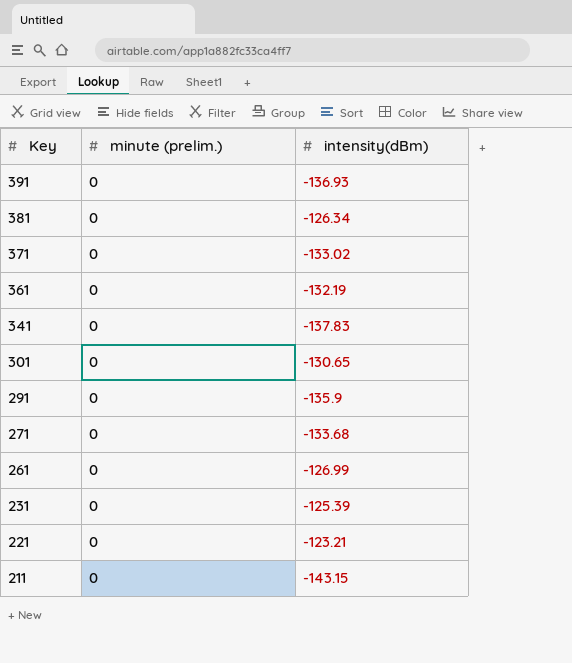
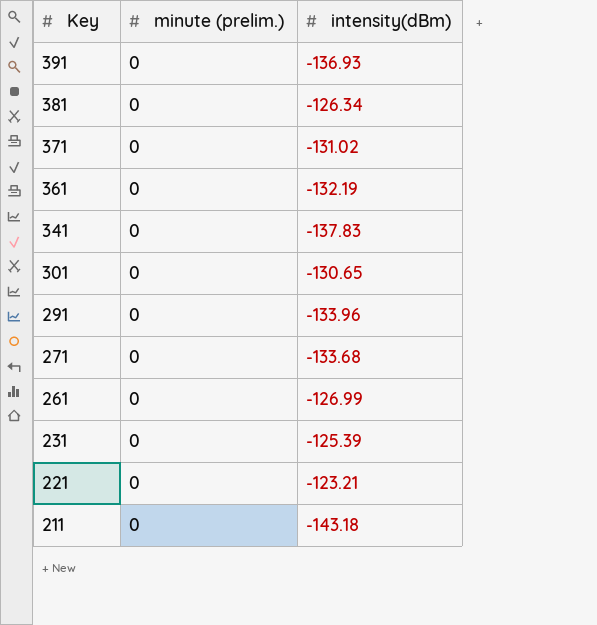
371 | intensity(dBm): -133.02 -> -131.02
291 | intensity(dBm): -135.9 -> -133.96
211 | intensity(dBm): -143.15 -> -143.18

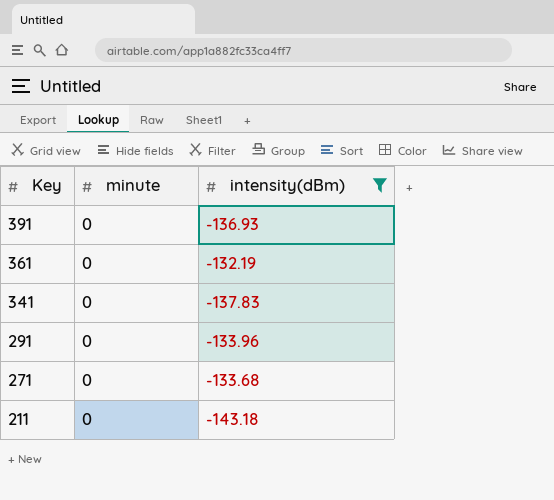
filter: none -> intensity(dBm) <= -132.19
column name: minute (prelim.) -> minute

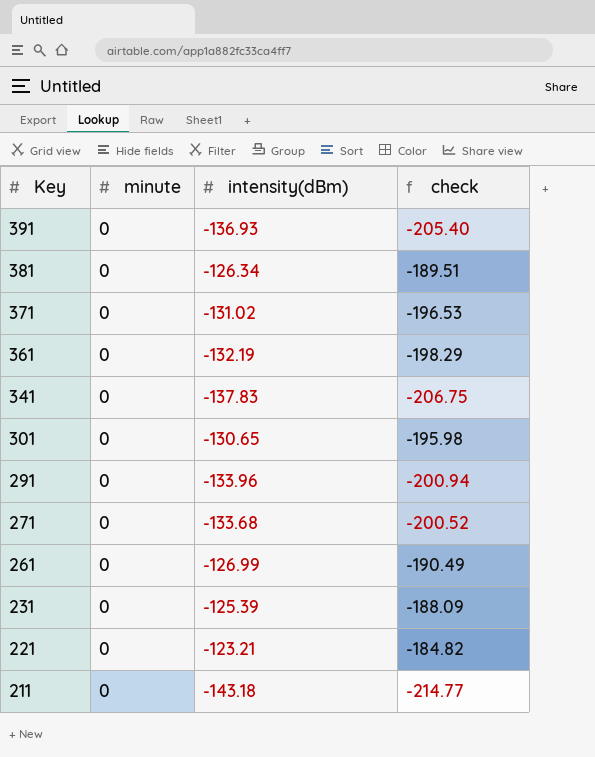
filter: intensity(dBm) <= -132.19 -> none
column check | formula: none -> [intensity(dBm)] * 1.5

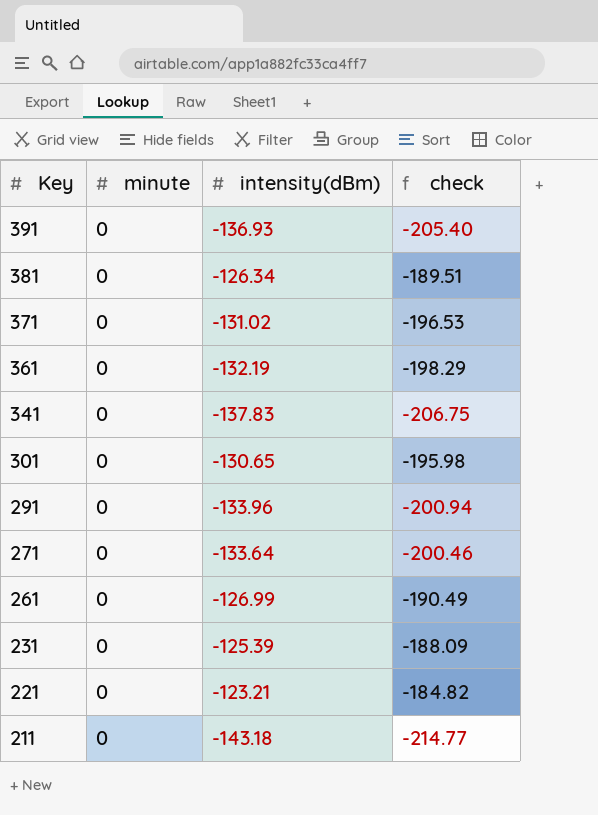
271 | intensity(dBm): -133.68 -> -133.64
271 | check: -200.52 -> -200.46

